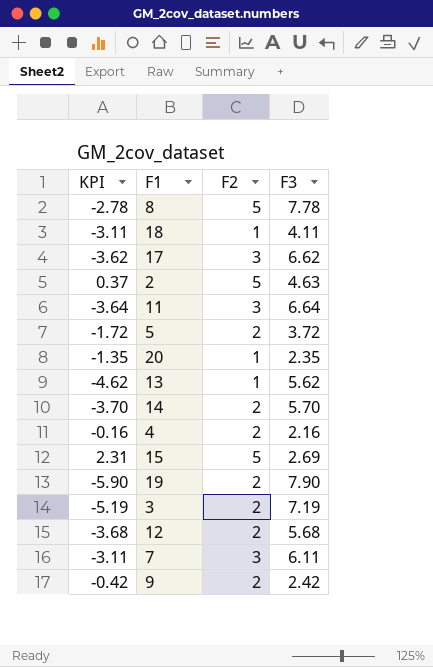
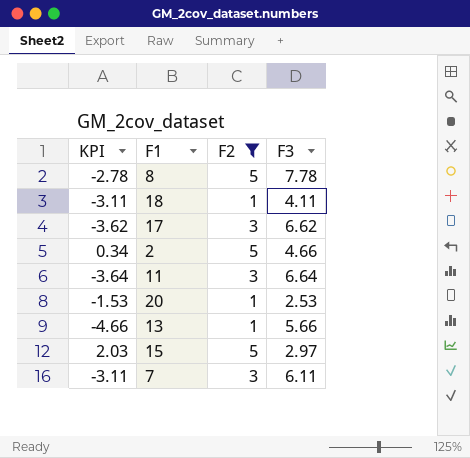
filter: none -> F2 != 2
2 | KPI: 0.37 -> 0.34
2 | F3: 4.63 -> 4.66
20 | KPI: -1.35 -> -1.53
20 | F3: 2.35 -> 2.53
13 | KPI: -4.62 -> -4.66
13 | F3: 5.62 -> 5.66
15 | KPI: 2.31 -> 2.03
15 | F3: 2.69 -> 2.97

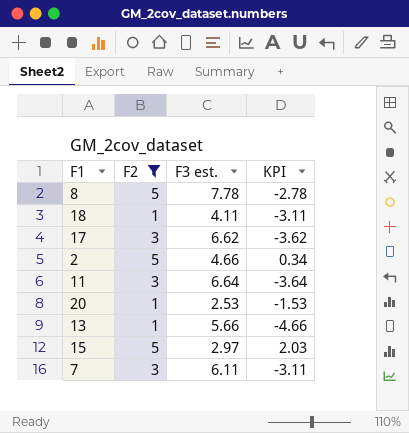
column name: F3 -> F3 est.
column KPI | position: 1 -> 4

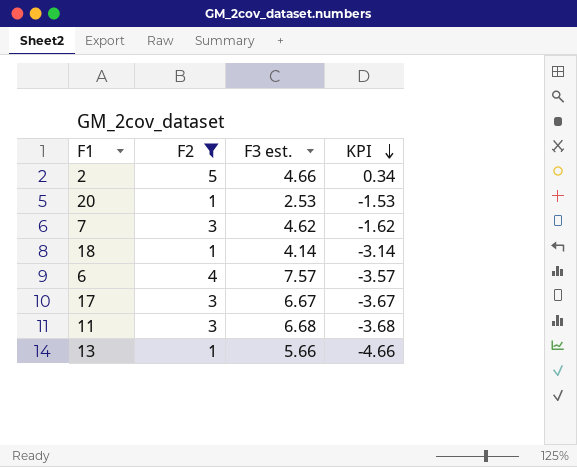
row order: none -> KPI descending
row 8: 5 | 7.78 | -2.78 -> none
row 15: 5 | 2.97 | 2.03 -> none
7 | F3 est.: 6.11 -> 4.62
7 | KPI: -3.11 -> -1.62
18 | F3 est.: 4.11 -> 4.14
18 | KPI: -3.11 -> -3.14
row 6: none -> 4 | 7.57 | -3.57
17 | F3 est.: 6.62 -> 6.67
17 | KPI: -3.62 -> -3.67
11 | F3 est.: 6.64 -> 6.68
11 | KPI: -3.64 -> -3.68

